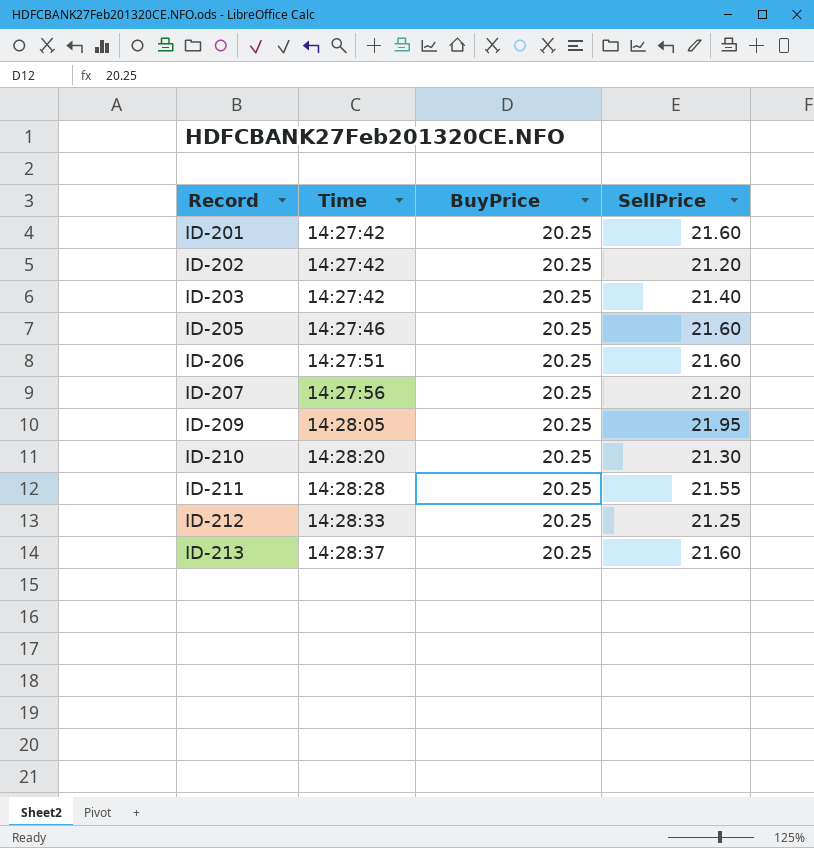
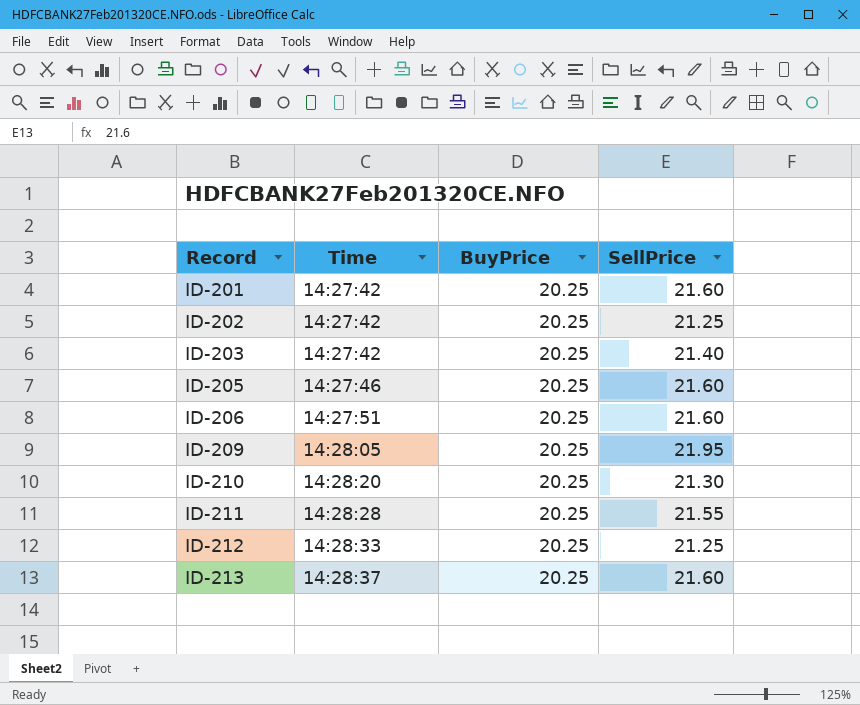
row ID-207: 14:27:56 | 20.25 | 21.20 -> none
ID-202 | SellPrice: 21.20 -> 21.25

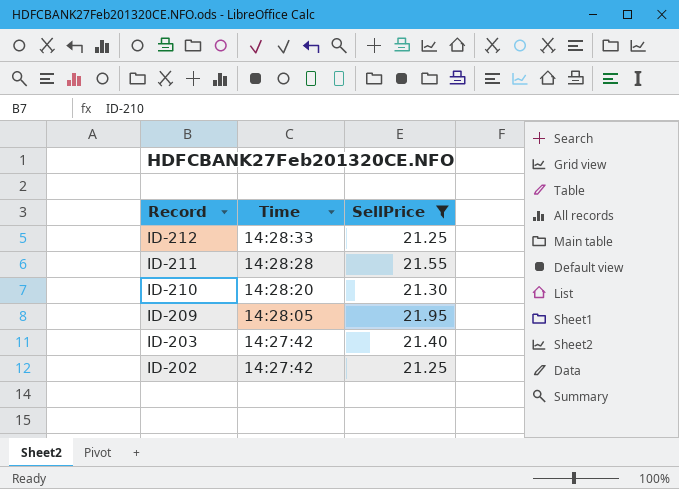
filter: none -> SellPrice != 21.60
row order: Record ascending -> Record descending
column BuyPrice | position: 3 -> none

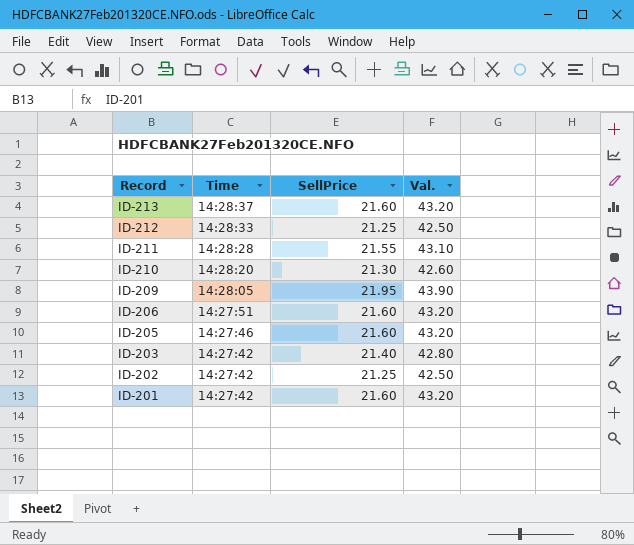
filter: SellPrice != 21.60 -> none
column Val. | formula: none -> [SellPrice] * 2

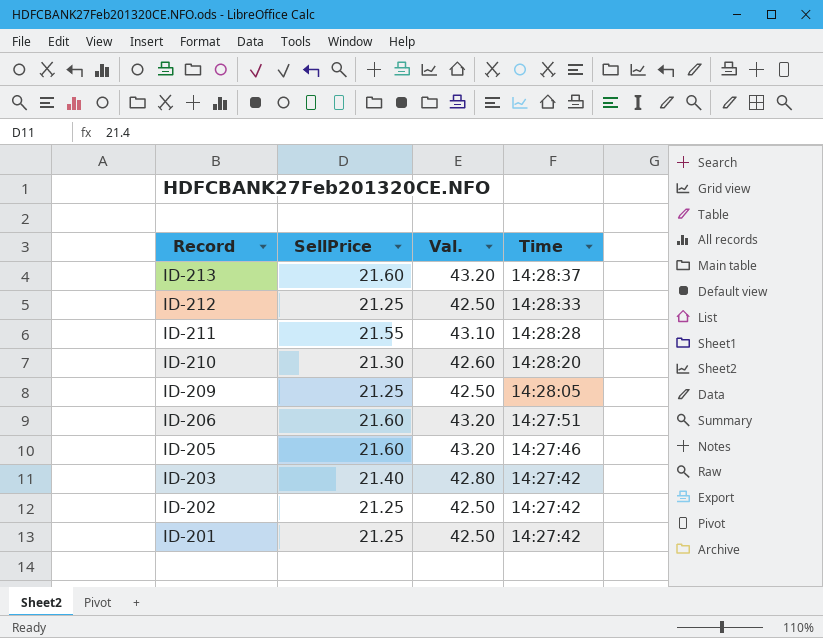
column Time | position: 2 -> 4
ID-209 | SellPrice: 21.95 -> 21.25
ID-209 | Val.: 43.90 -> 42.50
ID-201 | SellPrice: 21.60 -> 21.25
ID-201 | Val.: 43.20 -> 42.50

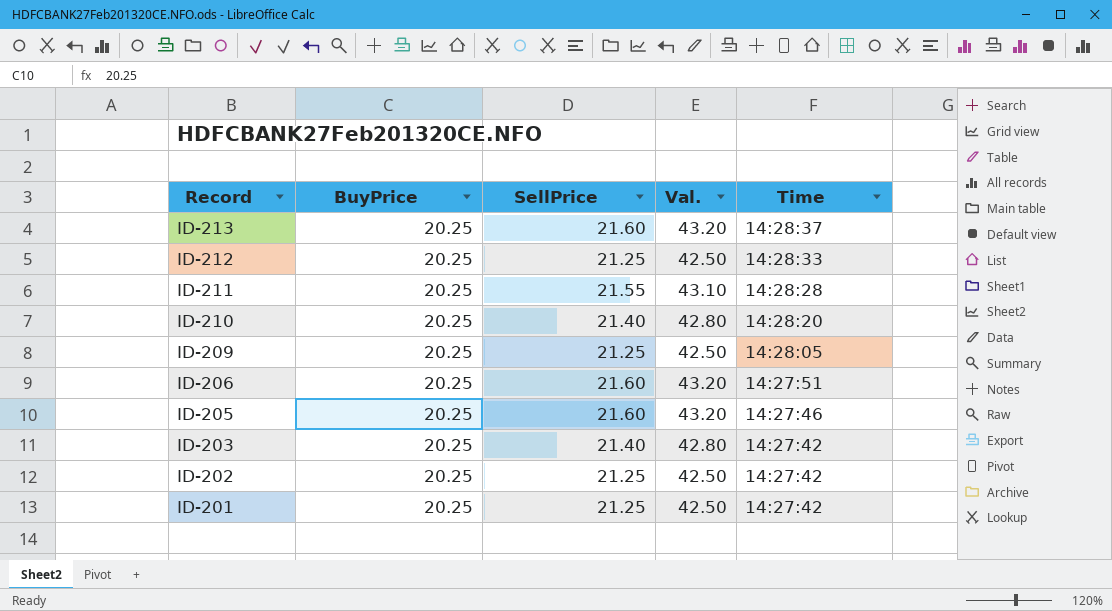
column BuyPrice | position: none -> 2
ID-210 | SellPrice: 21.30 -> 21.40
ID-210 | Val.: 42.60 -> 42.80

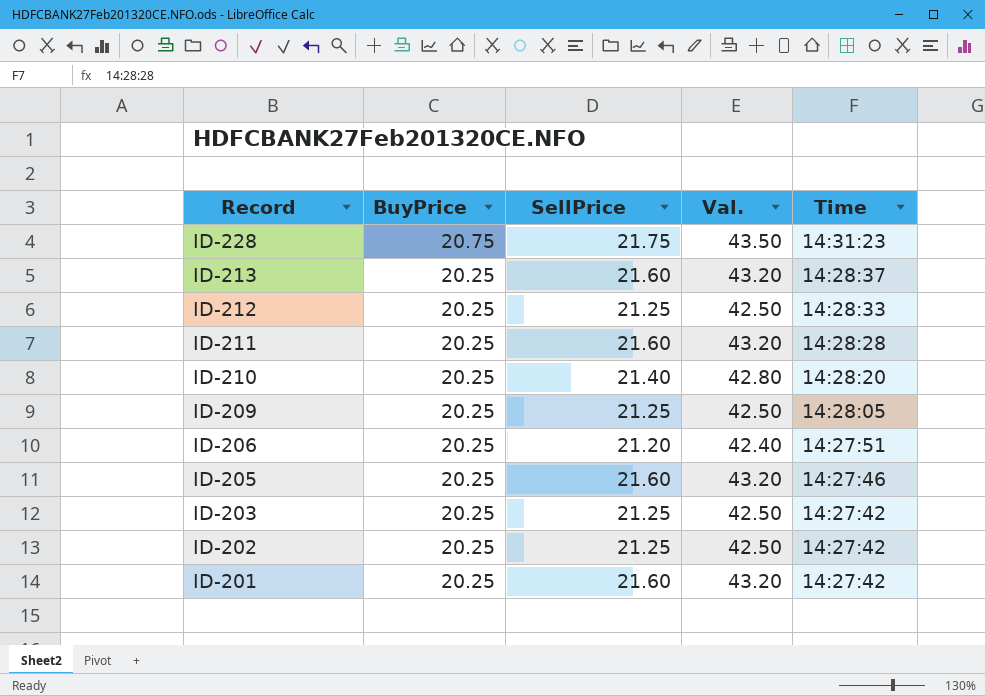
row ID-228: none -> 20.75 | 21.75 | 43.50 | 14:31:23
ID-211 | SellPrice: 21.55 -> 21.60
ID-211 | Val.: 43.10 -> 43.20
ID-206 | SellPrice: 21.60 -> 21.20
ID-206 | Val.: 43.20 -> 42.40
ID-203 | SellPrice: 21.40 -> 21.25
ID-203 | Val.: 42.80 -> 42.50
ID-201 | SellPrice: 21.25 -> 21.60
ID-201 | Val.: 42.50 -> 43.20

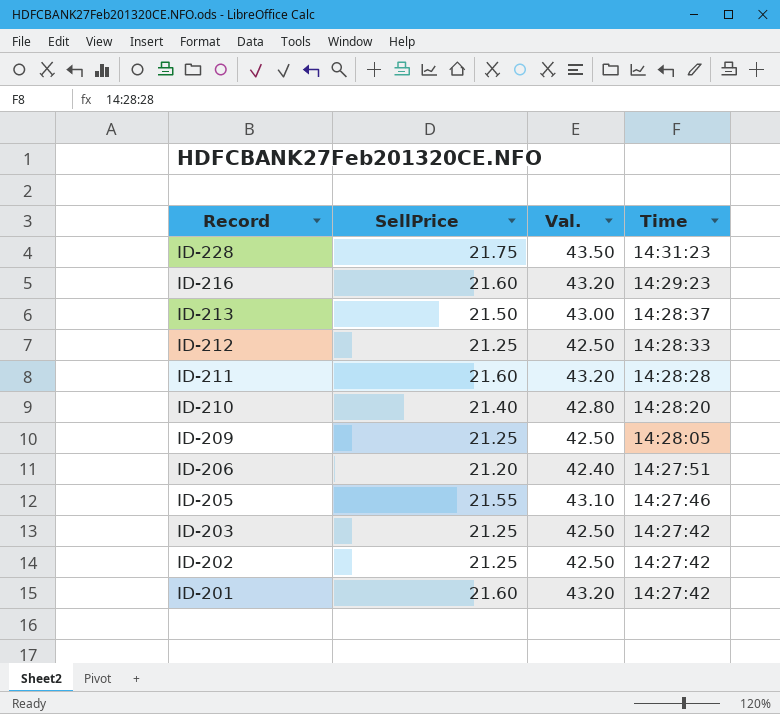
column BuyPrice | position: 2 -> none
row ID-216: none -> 21.60 | 43.20 | 14:29:23
ID-213 | SellPrice: 21.60 -> 21.50
ID-213 | Val.: 43.20 -> 43.00
ID-205 | SellPrice: 21.60 -> 21.55
ID-205 | Val.: 43.20 -> 43.10

